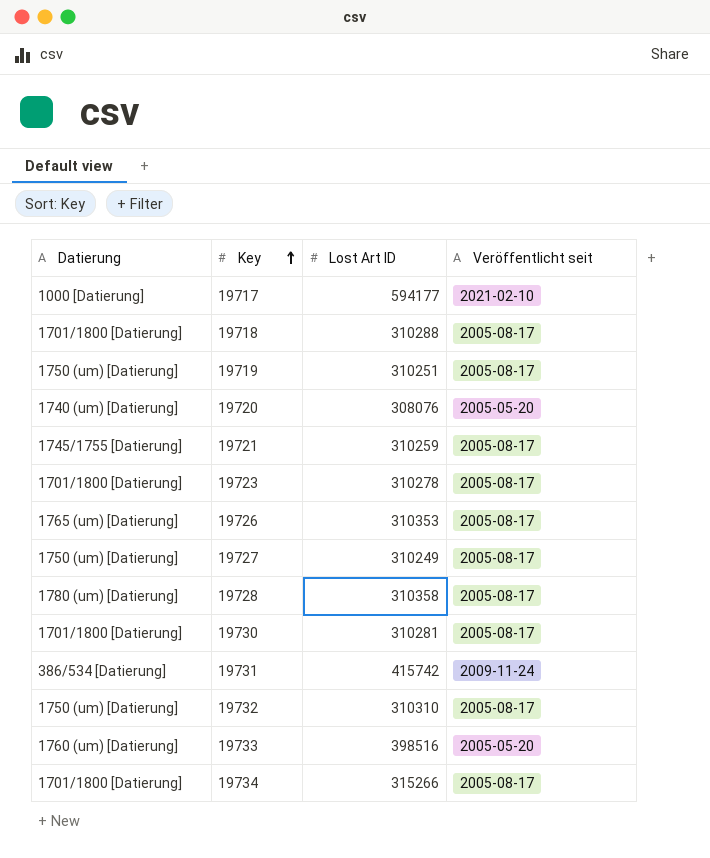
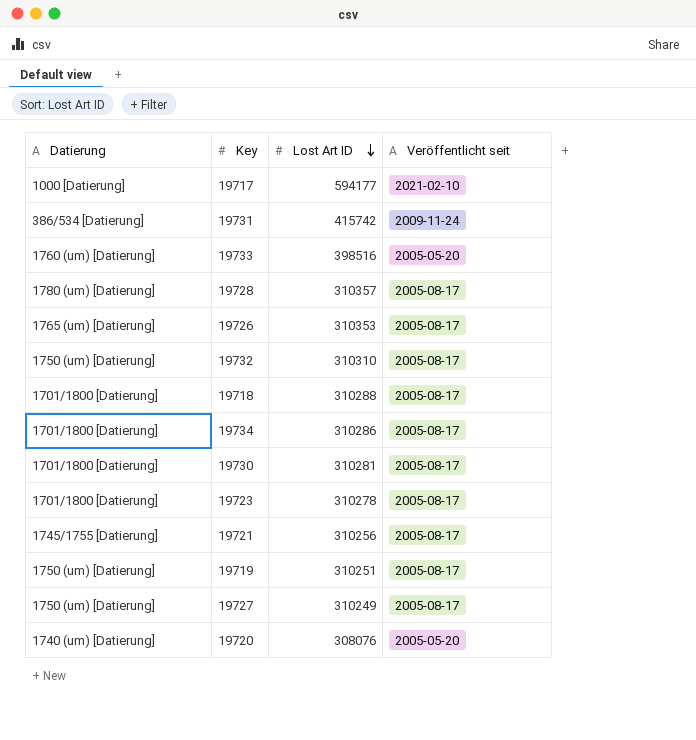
row order: Key ascending -> Lost Art ID descending
19728 | Lost Art ID: 310358 -> 310357
19734 | Lost Art ID: 315266 -> 310286
19721 | Lost Art ID: 310259 -> 310256

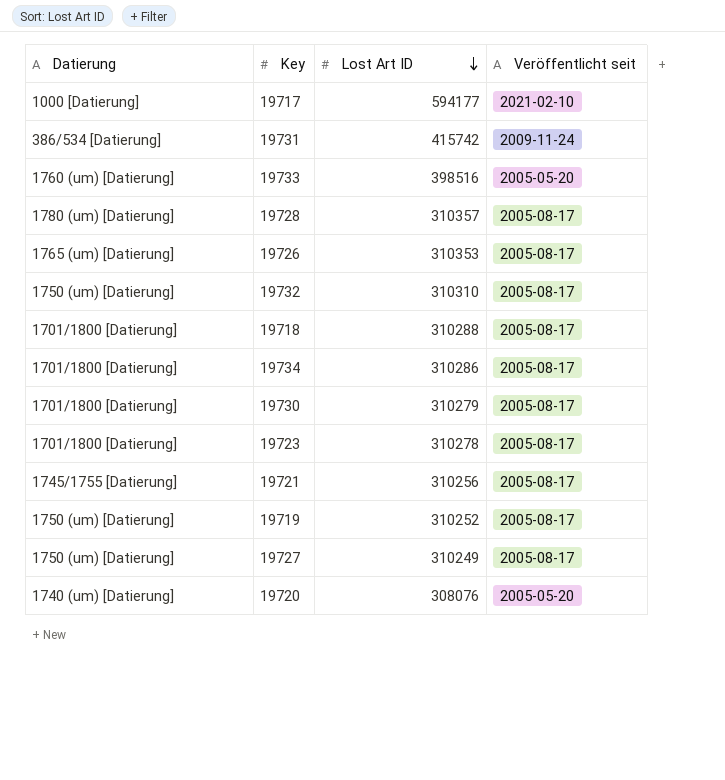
19730 | Lost Art ID: 310281 -> 310279
19719 | Lost Art ID: 310251 -> 310252

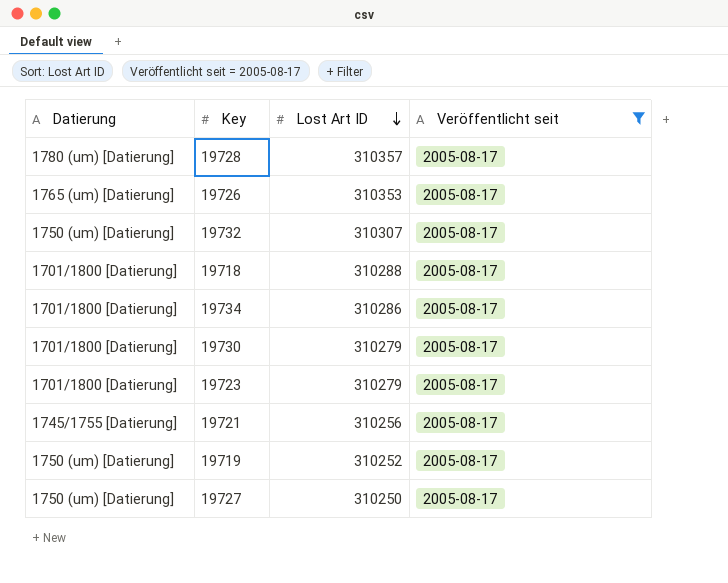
filter: none -> Veröffentlicht seit = 2005-08-17
19732 | Lost Art ID: 310310 -> 310307
19723 | Lost Art ID: 310278 -> 310279
19727 | Lost Art ID: 310249 -> 310250

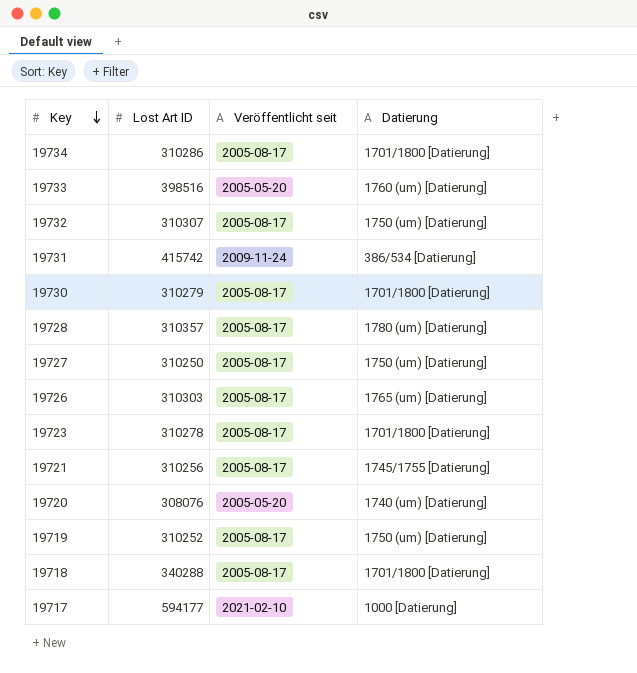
filter: Veröffentlicht seit = 2005-08-17 -> none
row order: Lost Art ID descending -> Key descending
column Datierung | position: 1 -> 4
19726 | Lost Art ID: 310353 -> 310303
19723 | Lost Art ID: 310279 -> 310278
19718 | Lost Art ID: 310288 -> 340288

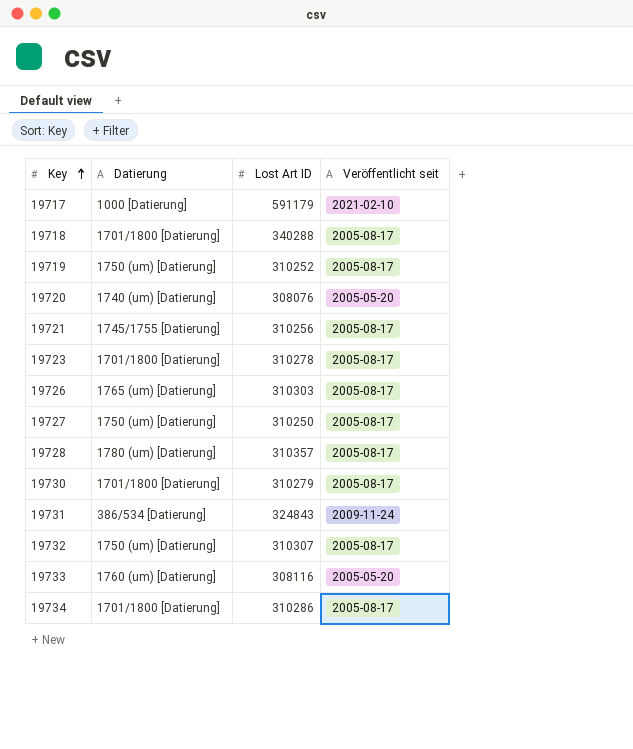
row order: Key descending -> Key ascending
column Datierung | position: 4 -> 2
19717 | Lost Art ID: 594177 -> 591179
19731 | Lost Art ID: 415742 -> 324843
19733 | Lost Art ID: 398516 -> 308116

